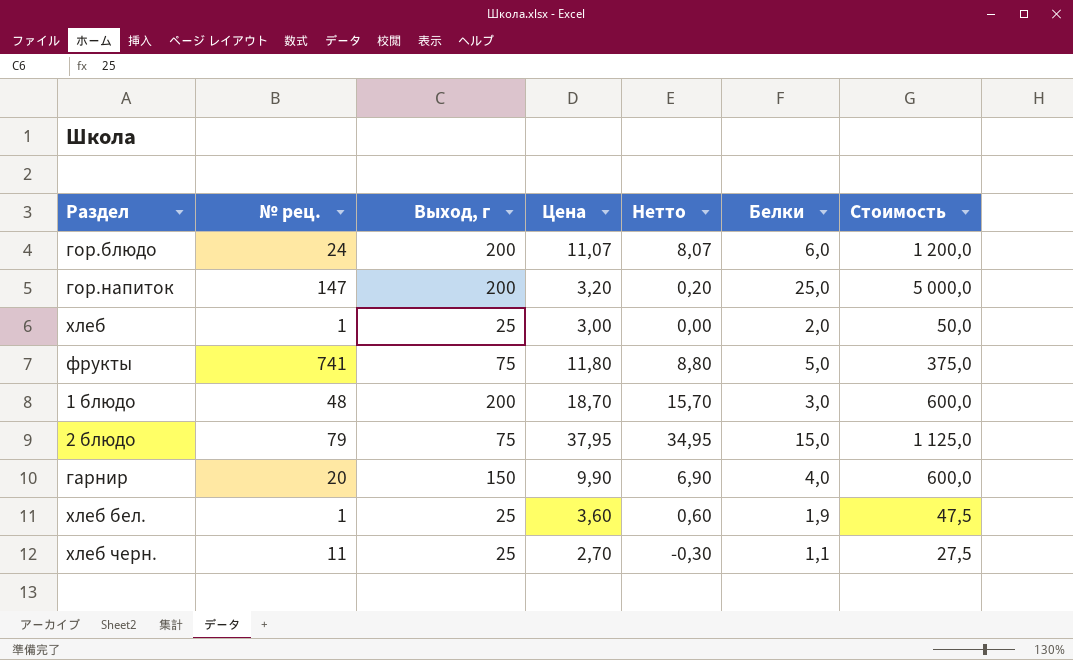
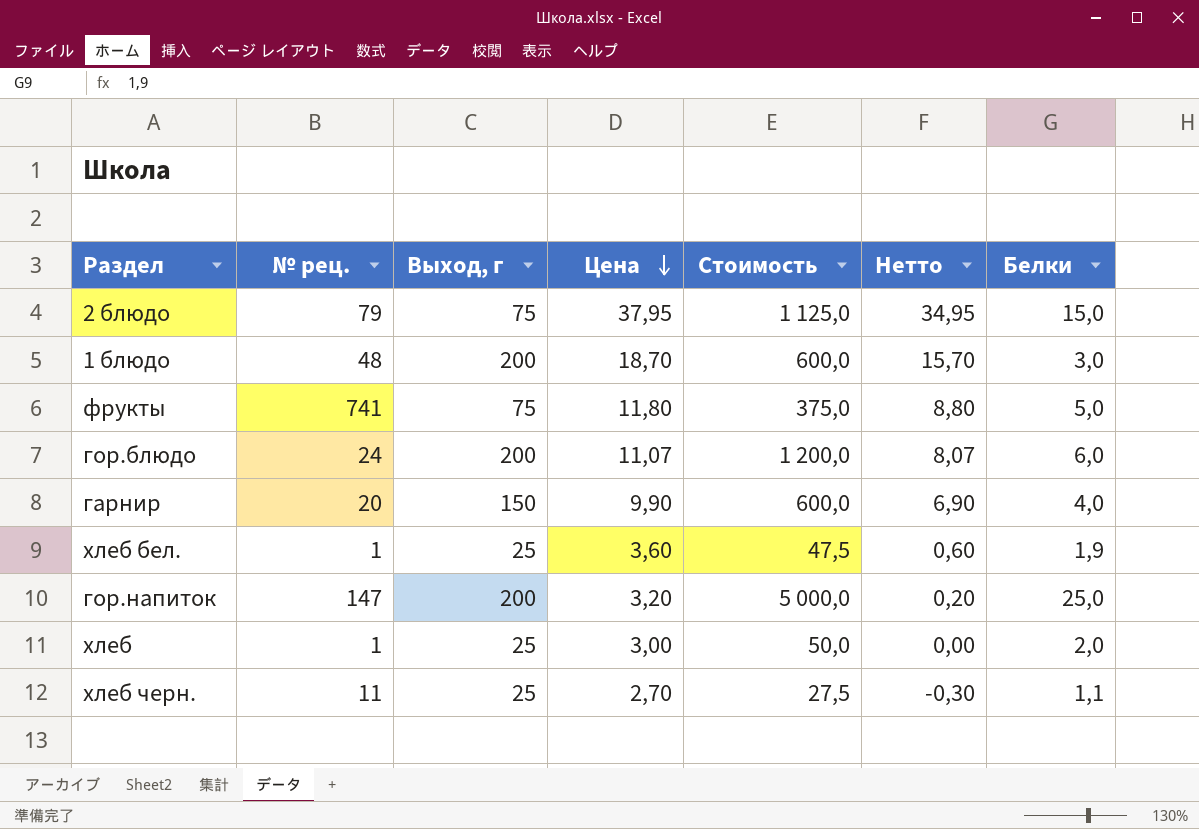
row order: none -> Цена descending
column Стоимость | position: 7 -> 5

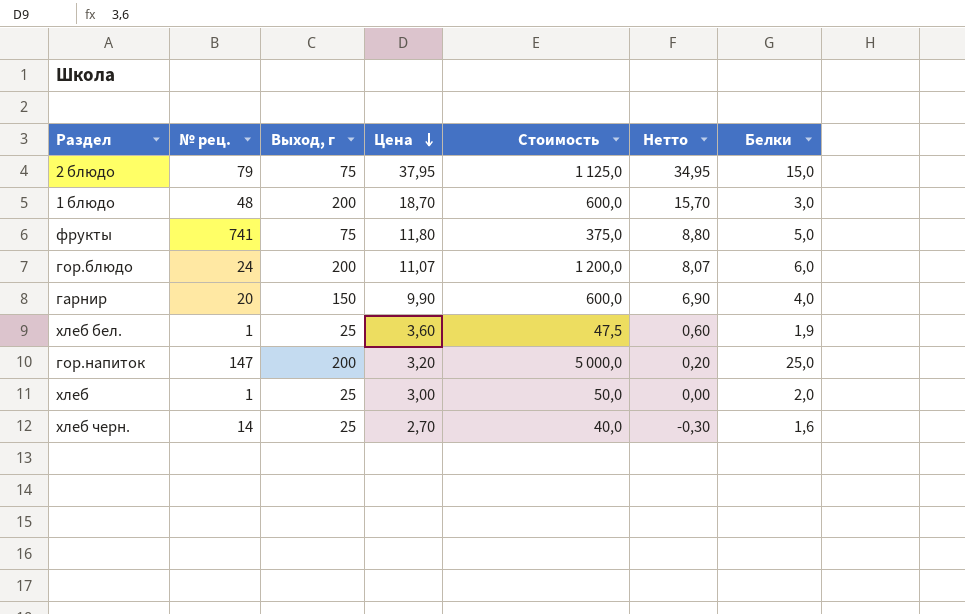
хлеб черн. | № рец.: 11 -> 14
хлеб черн. | Стоимость: 27,5 -> 40,0
хлеб черн. | Белки: 1,1 -> 1,6

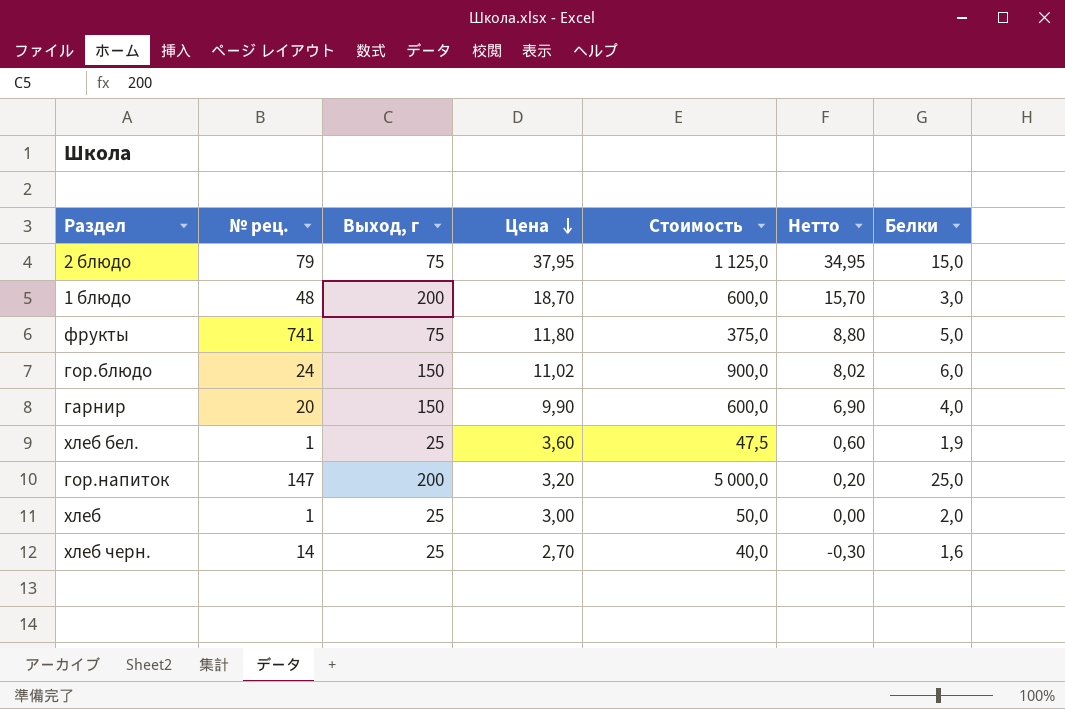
гор.блюдо | Выход, г: 200 -> 150
гор.блюдо | Цена: 11,07 -> 11,02
гор.блюдо | Стоимость: 1 200,0 -> 900,0
гор.блюдо | Нетто: 8,07 -> 8,02

